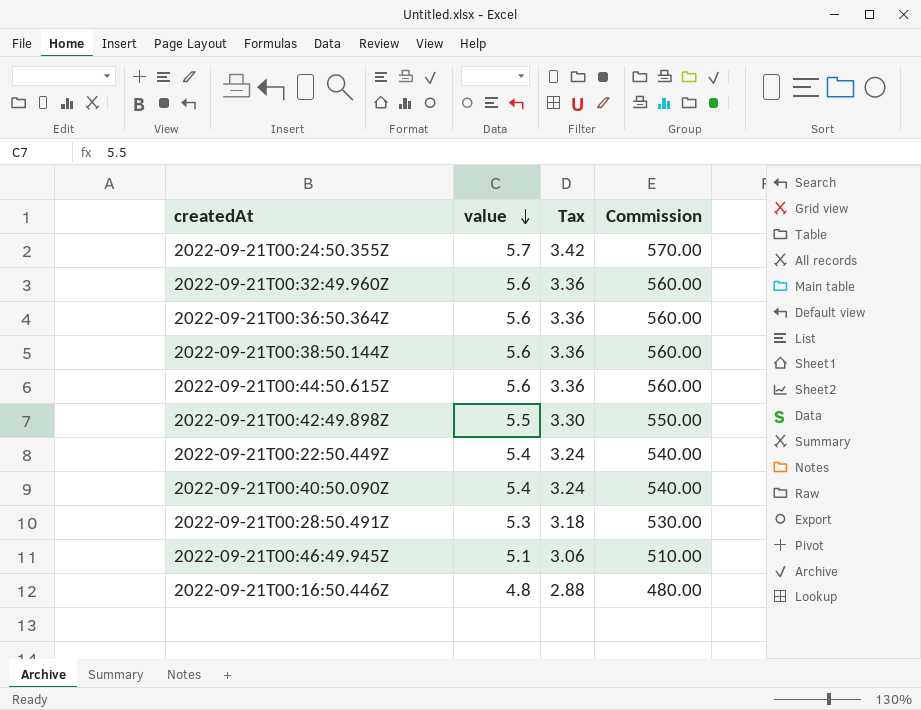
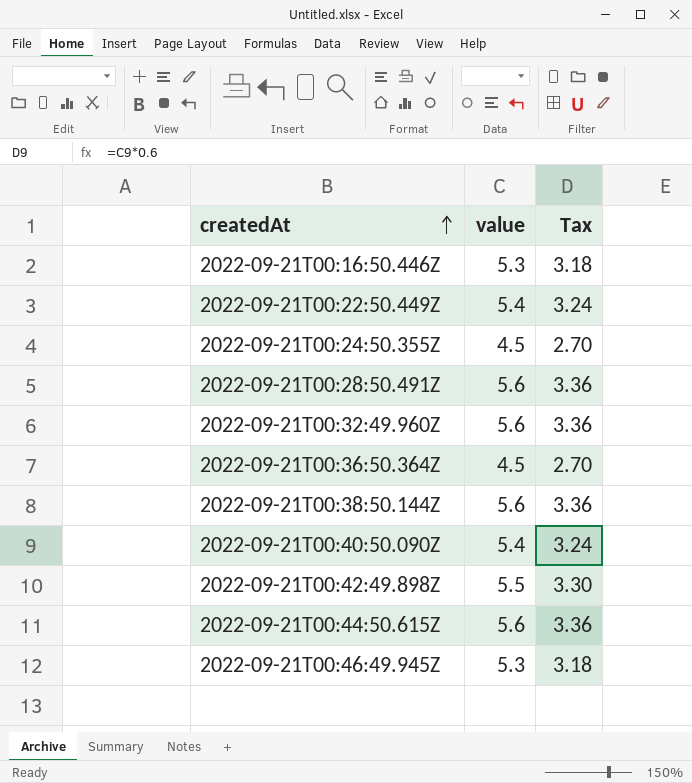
row order: value descending -> createdAt ascending
column Commission | formula: [value] * 100 -> none
2022-09-21T00:16:50.446Z | value: 4.8 -> 5.3
2022-09-21T00:16:50.446Z | Tax: 2.88 -> 3.18
2022-09-21T00:24:50.355Z | value: 5.7 -> 4.5
2022-09-21T00:24:50.355Z | Tax: 3.42 -> 2.70
2022-09-21T00:28:50.491Z | value: 5.3 -> 5.6
2022-09-21T00:28:50.491Z | Tax: 3.18 -> 3.36
2022-09-21T00:36:50.364Z | value: 5.6 -> 4.5
2022-09-21T00:36:50.364Z | Tax: 3.36 -> 2.70
2022-09-21T00:46:49.945Z | value: 5.1 -> 5.3
2022-09-21T00:46:49.945Z | Tax: 3.06 -> 3.18

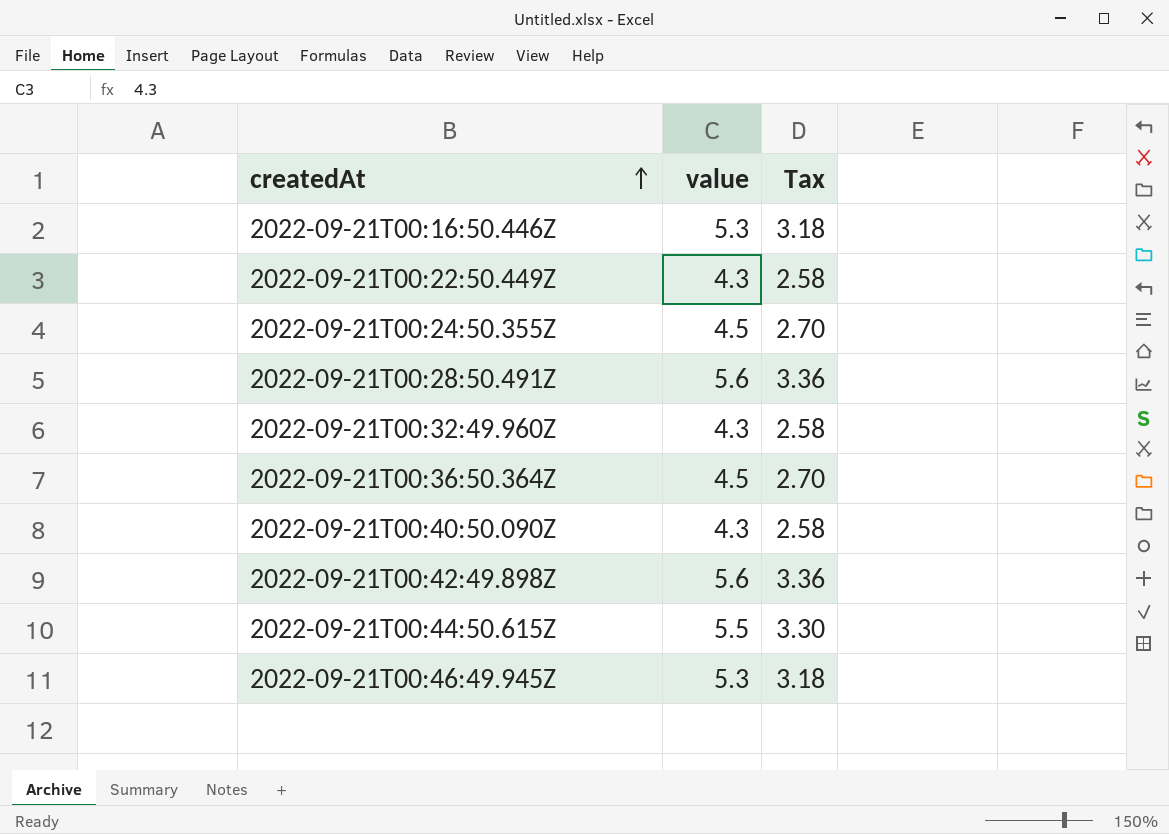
row 2022-09-21T00:38:50.144Z: 5.6 | 3.36 -> none
2022-09-21T00:22:50.449Z | value: 5.4 -> 4.3
2022-09-21T00:22:50.449Z | Tax: 3.24 -> 2.58
2022-09-21T00:32:49.960Z | value: 5.6 -> 4.3
2022-09-21T00:32:49.960Z | Tax: 3.36 -> 2.58
2022-09-21T00:40:50.090Z | value: 5.4 -> 4.3
2022-09-21T00:40:50.090Z | Tax: 3.24 -> 2.58
2022-09-21T00:42:49.898Z | value: 5.5 -> 5.6
2022-09-21T00:42:49.898Z | Tax: 3.30 -> 3.36
2022-09-21T00:44:50.615Z | value: 5.6 -> 5.5
2022-09-21T00:44:50.615Z | Tax: 3.36 -> 3.30

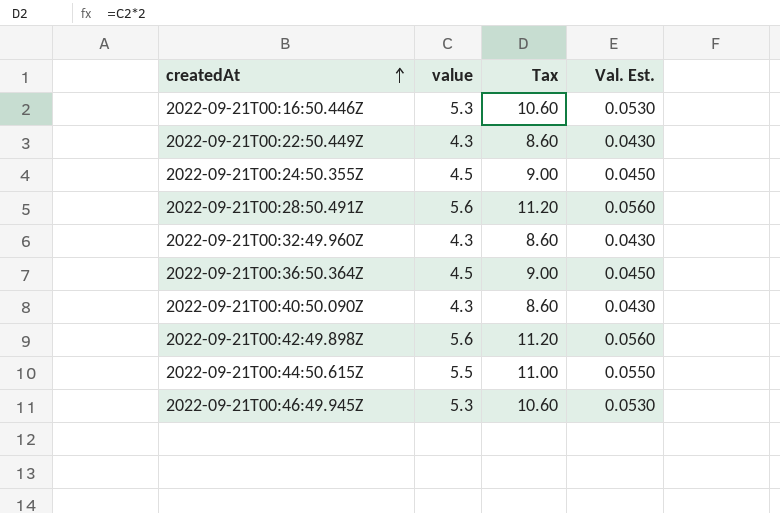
column Tax | formula: [value] * 0.6 -> [value] * 2
column Val. Est. | formula: none -> [value] * 0.01

